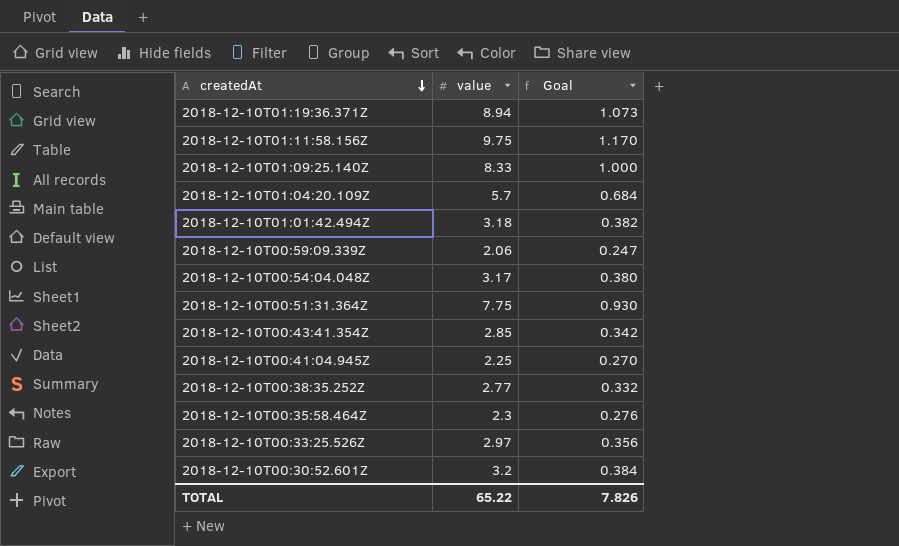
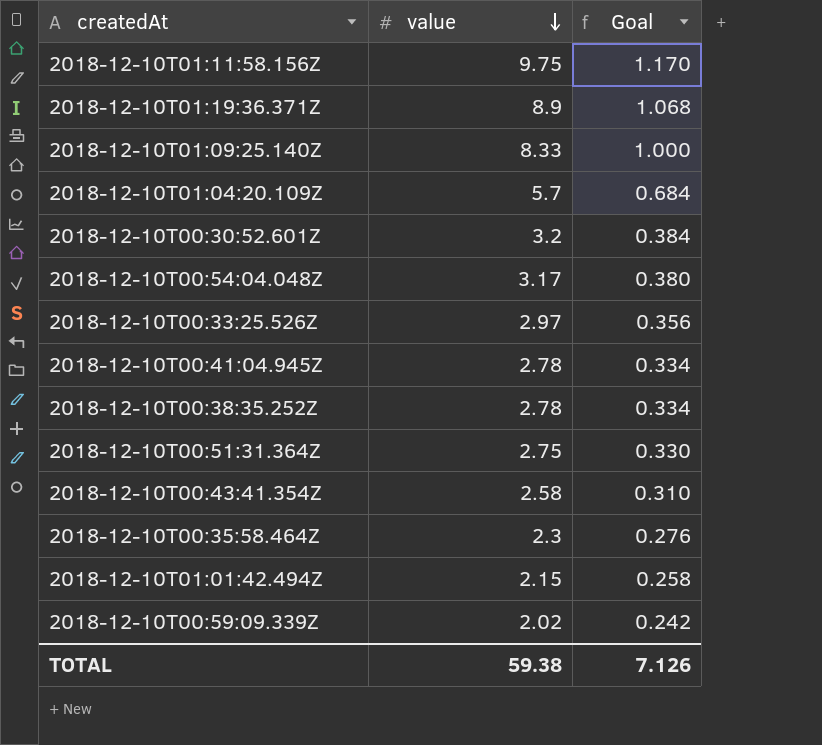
row order: createdAt descending -> value descending
2018-12-10T01:19:36.371Z | value: 8.94 -> 8.9
2018-12-10T01:19:36.371Z | Goal: 1.073 -> 1.068
2018-12-10T00:41:04.945Z | value: 2.25 -> 2.78
2018-12-10T00:41:04.945Z | Goal: 0.270 -> 0.334
2018-12-10T00:38:35.252Z | value: 2.77 -> 2.78
2018-12-10T00:38:35.252Z | Goal: 0.332 -> 0.334
2018-12-10T00:51:31.364Z | value: 7.75 -> 2.75
2018-12-10T00:51:31.364Z | Goal: 0.930 -> 0.330
2018-12-10T00:43:41.354Z | value: 2.85 -> 2.58
2018-12-10T00:43:41.354Z | Goal: 0.342 -> 0.310
2018-12-10T01:01:42.494Z | value: 3.18 -> 2.15
2018-12-10T01:01:42.494Z | Goal: 0.382 -> 0.258
2018-12-10T00:59:09.339Z | value: 2.06 -> 2.02
2018-12-10T00:59:09.339Z | Goal: 0.247 -> 0.242
TOTAL | value: 65.22 -> 59.38
TOTAL | Goal: 7.826 -> 7.126

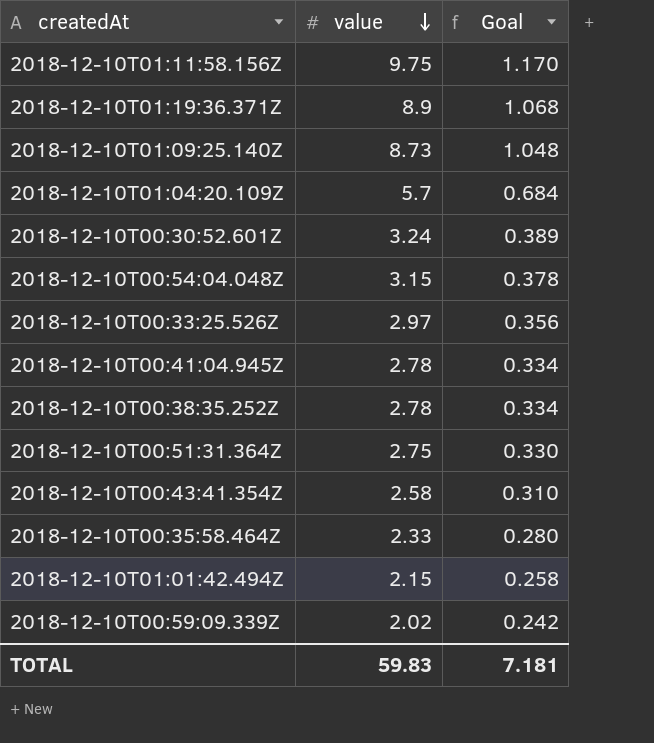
2018-12-10T01:09:25.140Z | value: 8.33 -> 8.73
2018-12-10T01:09:25.140Z | Goal: 1.000 -> 1.048
2018-12-10T00:30:52.601Z | value: 3.2 -> 3.24
2018-12-10T00:30:52.601Z | Goal: 0.384 -> 0.389
2018-12-10T00:54:04.048Z | value: 3.17 -> 3.15
2018-12-10T00:54:04.048Z | Goal: 0.380 -> 0.378
2018-12-10T00:35:58.464Z | value: 2.3 -> 2.33
2018-12-10T00:35:58.464Z | Goal: 0.276 -> 0.280
TOTAL | value: 59.38 -> 59.83
TOTAL | Goal: 7.126 -> 7.181

